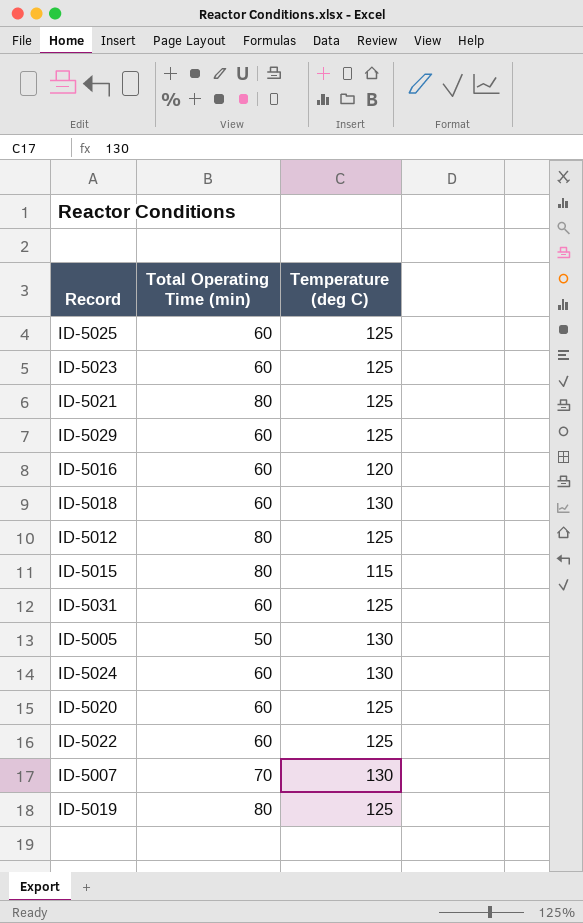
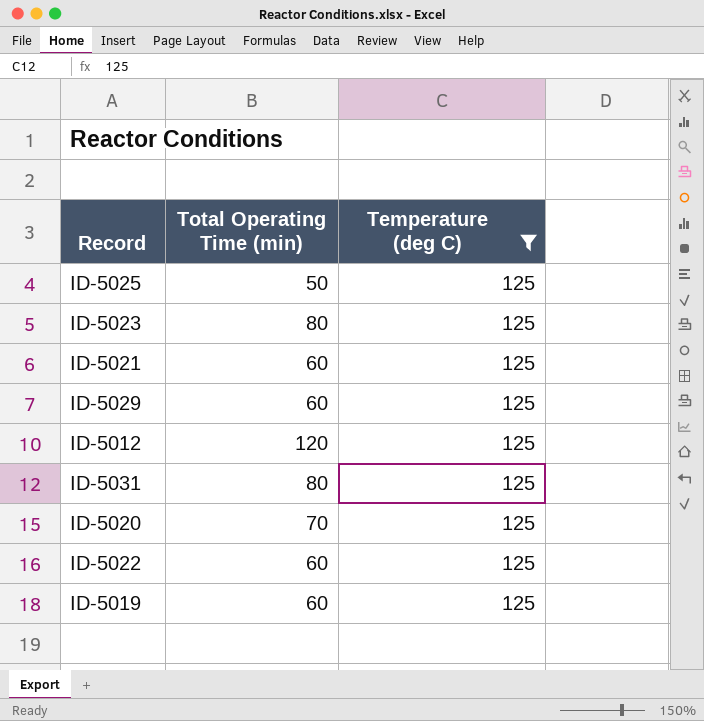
filter: none -> Temperature (deg C) = 125
ID-5025 | Total Operating Time (min): 60 -> 50
ID-5023 | Total Operating Time (min): 60 -> 80
ID-5021 | Total Operating Time (min): 80 -> 60
ID-5012 | Total Operating Time (min): 80 -> 120
ID-5031 | Total Operating Time (min): 60 -> 80
ID-5020 | Total Operating Time (min): 60 -> 70
ID-5019 | Total Operating Time (min): 80 -> 60

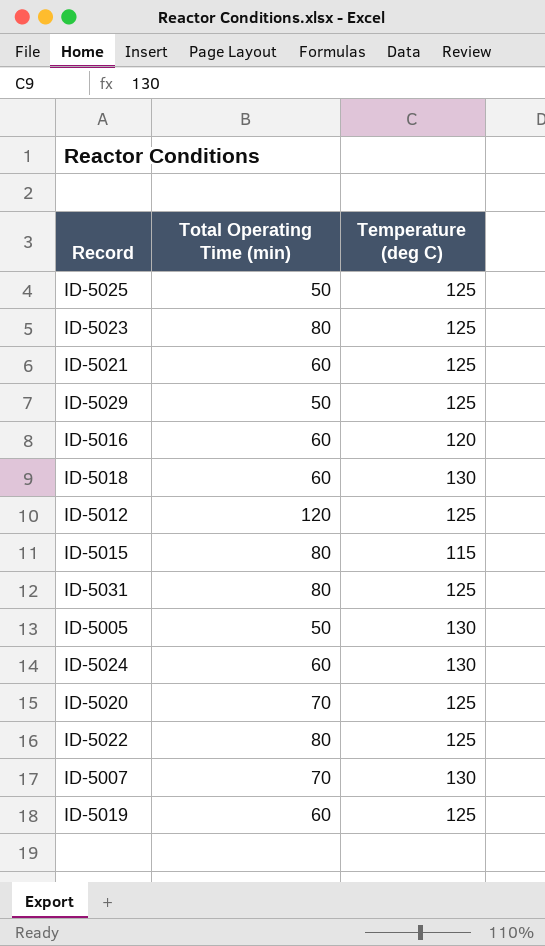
filter: Temperature (deg C) = 125 -> none
ID-5029 | Total Operating Time (min): 60 -> 50
ID-5022 | Total Operating Time (min): 60 -> 80

